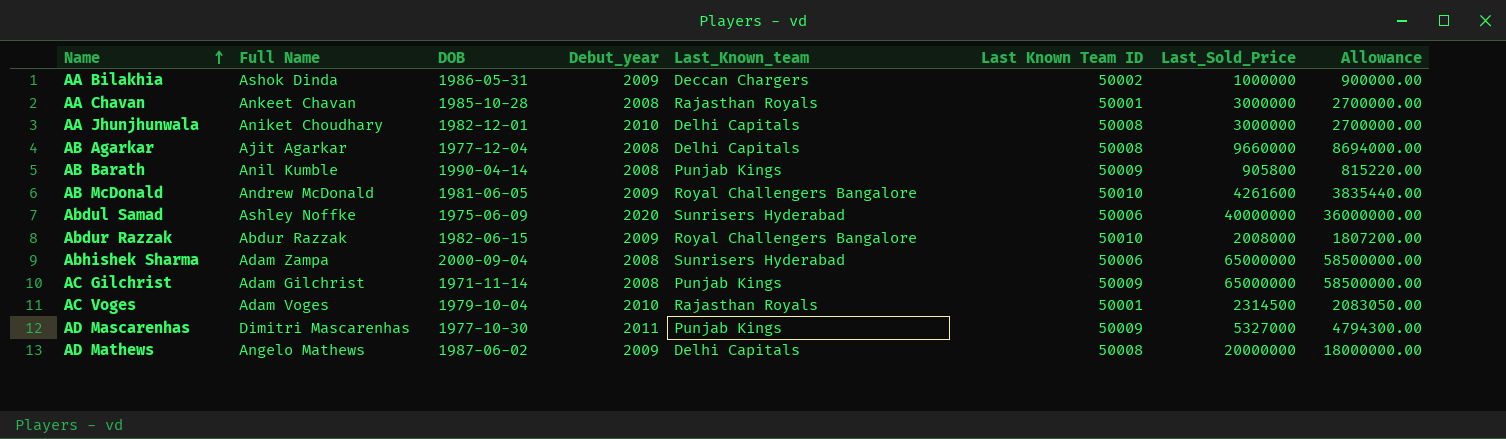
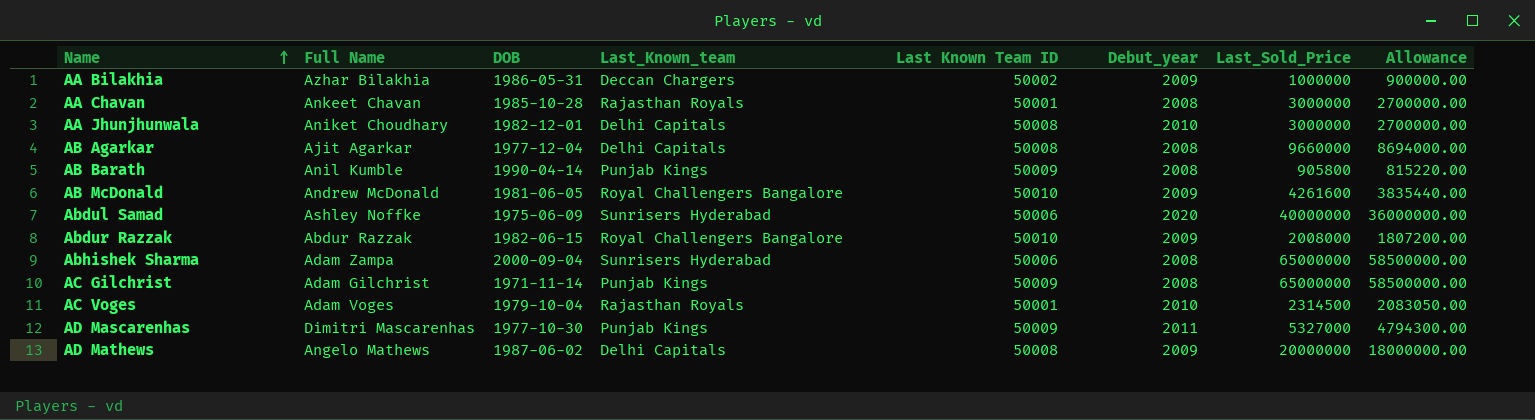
column Debut_year | position: 4 -> 6
AA Bilakhia | Full Name: Ashok Dinda -> Azhar Bilakhia

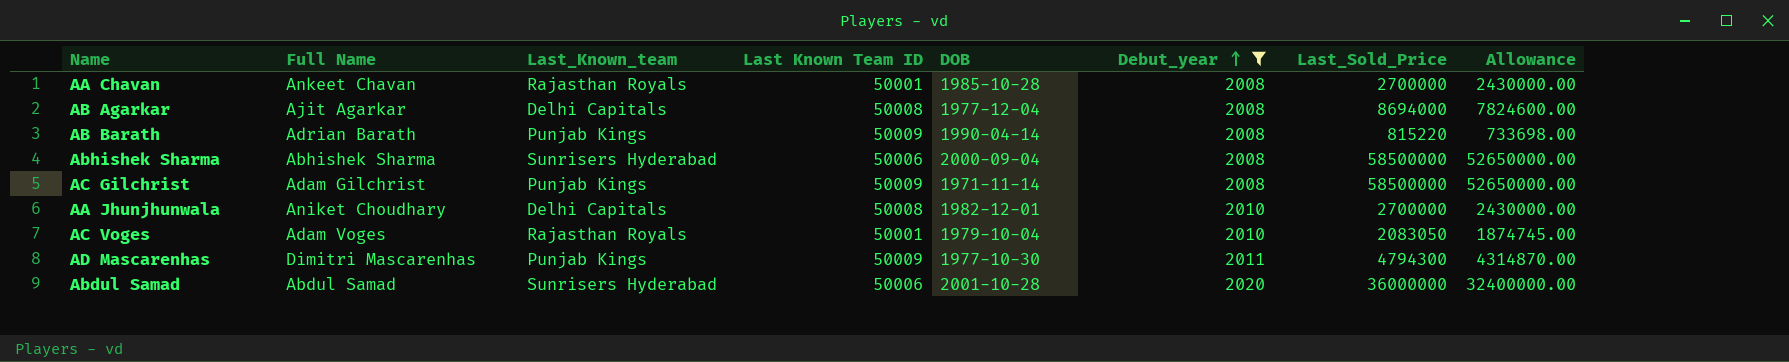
filter: none -> Debut_year != 2009
row order: Name ascending -> Debut_year ascending
column DOB | position: 3 -> 5
AA Chavan | Last_Sold_Price: 3000000 -> 2700000
AA Chavan | Allowance: 2700000.00 -> 2430000.00
AB Agarkar | Last_Sold_Price: 9660000 -> 8694000
AB Agarkar | Allowance: 8694000.00 -> 7824600.00
AB Barath | Full Name: Anil Kumble -> Adrian Barath
AB Barath | Last_Sold_Price: 905800 -> 815220
AB Barath | Allowance: 815220.00 -> 733698.00
Abhishek Sharma | Full Name: Adam Zampa -> Abhishek Sharma
Abhishek Sharma | Last_Sold_Price: 65000000 -> 58500000
Abhishek Sharma | Allowance: 58500000.00 -> 52650000.00
AC Gilchrist | Last_Sold_Price: 65000000 -> 58500000
AC Gilchrist | Allowance: 58500000.00 -> 52650000.00
AA Jhunjhunwala | Last_Sold_Price: 3000000 -> 2700000
AA Jhunjhunwala | Allowance: 2700000.00 -> 2430000.00
AC Voges | Last_Sold_Price: 2314500 -> 2083050
AC Voges | Allowance: 2083050.00 -> 1874745.00
AD Mascarenhas | Last_Sold_Price: 5327000 -> 4794300
AD Mascarenhas | Allowance: 4794300.00 -> 4314870.00
Abdul Samad | Full Name: Ashley Noffke -> Abdul Samad
Abdul Samad | DOB: 1975-06-09 -> 2001-10-28
Abdul Samad | Last_Sold_Price: 40000000 -> 36000000
Abdul Samad | Allowance: 36000000.00 -> 32400000.00

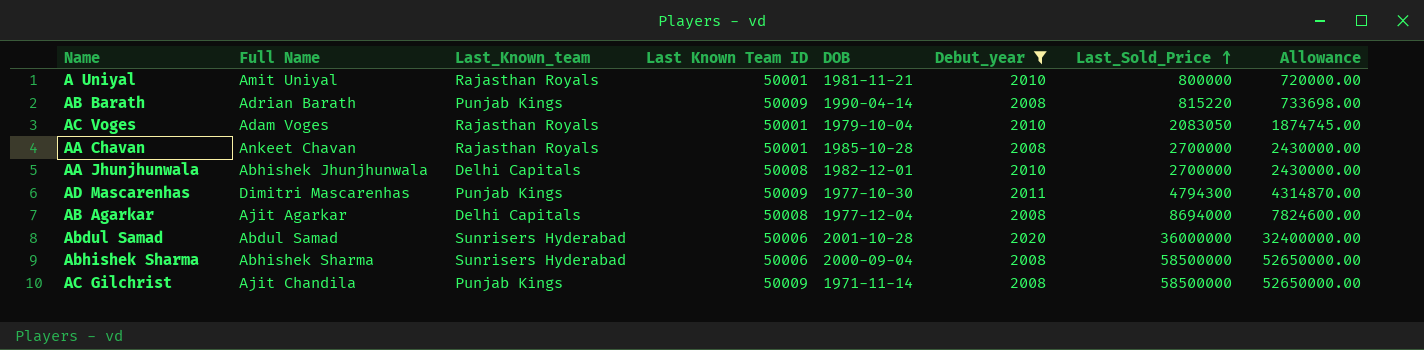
row order: Debut_year ascending -> Last_Sold_Price ascending
row A Uniyal: none -> Amit Uniyal | Rajasthan Royals | 50001 | 1981-11-21 | 2010 | 800000 | 720000.00
AA Jhunjhunwala | Full Name: Aniket Choudhary -> Abhishek Jhunjhunwala
AC Gilchrist | Full Name: Adam Gilchrist -> Ajit Chandila

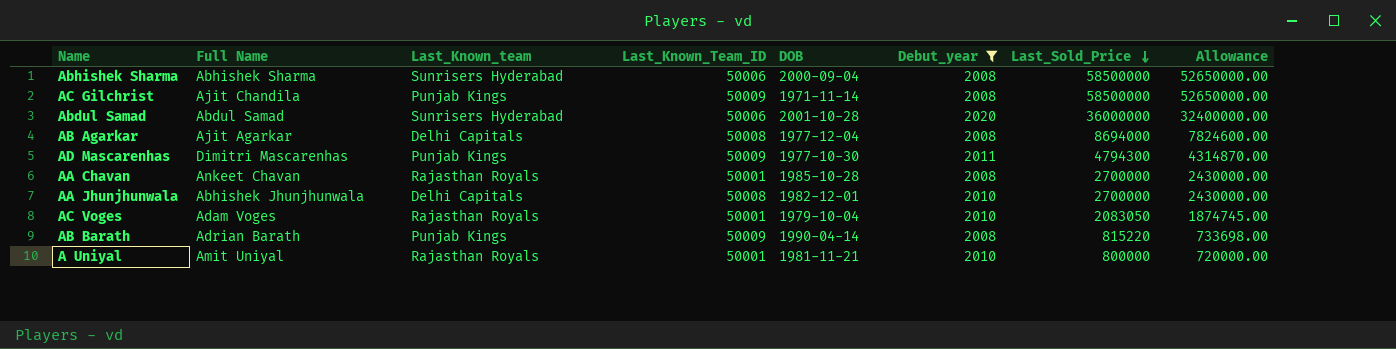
row order: Last_Sold_Price ascending -> Last_Sold_Price descending
column name: Last Known Team ID -> Last_Known_Team_ID

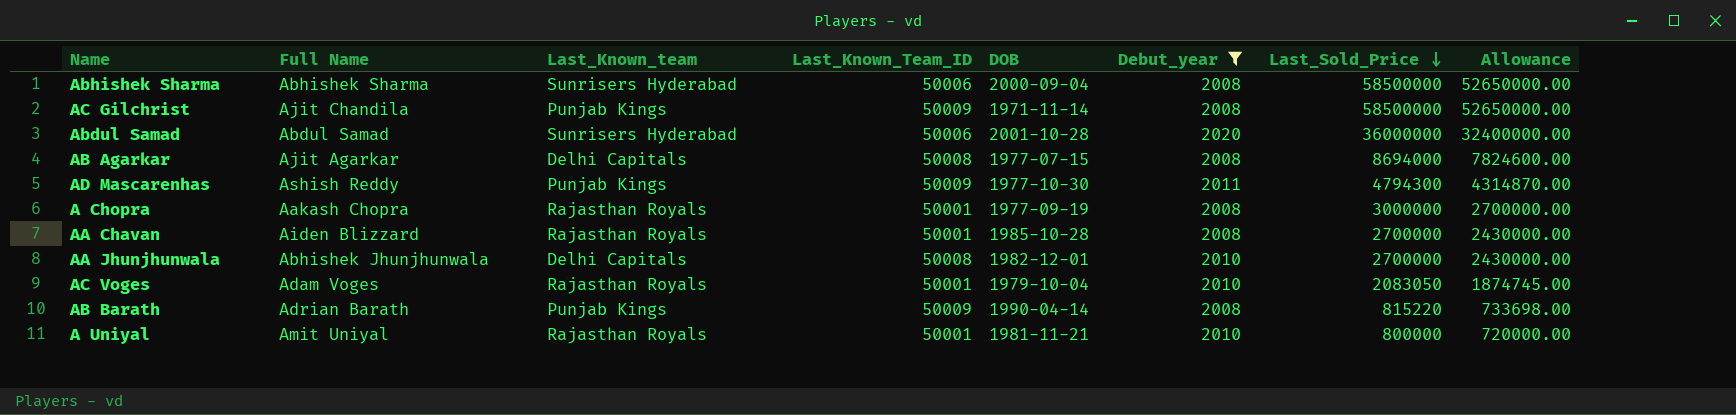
AB Agarkar | DOB: 1977-12-04 -> 1977-07-15
AD Mascarenhas | Full Name: Dimitri Mascarenhas -> Ashish Reddy
row A Chopra: none -> Aakash Chopra | Rajasthan Royals | 50001 | 1977-09-19 | 2008 | 3000000 | 2700000.00
AA Chavan | Full Name: Ankeet Chavan -> Aiden Blizzard

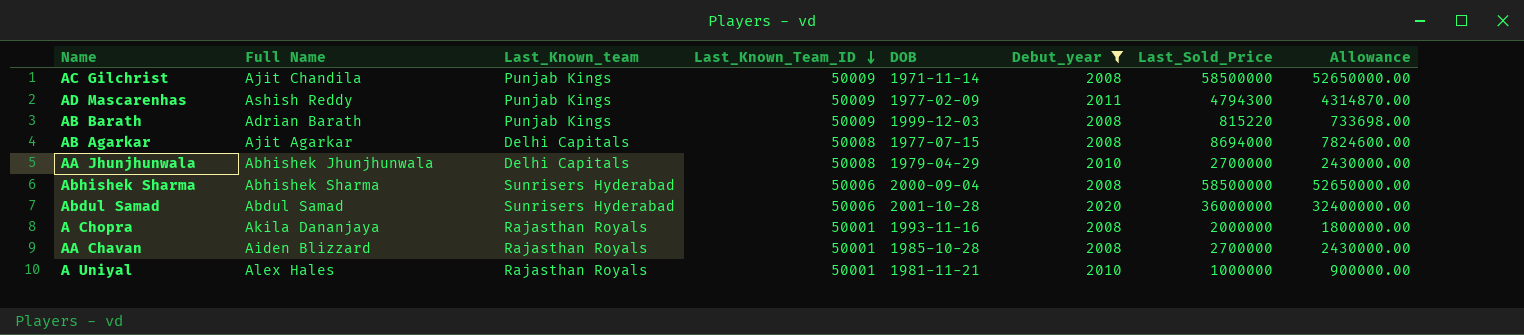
row order: Last_Sold_Price descending -> Last_Known_Team_ID descending
row AC Voges: Adam Voges | Rajasthan Royals | 50001 | 1979-10-04 | 2010 | 2083050 | 1874745.00 -> none
AD Mascarenhas | DOB: 1977-10-30 -> 1977-02-09
AB Barath | DOB: 1990-04-14 -> 1999-12-03
AA Jhunjhunwala | DOB: 1982-12-01 -> 1979-04-29
A Chopra | Full Name: Aakash Chopra -> Akila Dananjaya
A Chopra | DOB: 1977-09-19 -> 1993-11-16
A Chopra | Last_Sold_Price: 3000000 -> 2000000
A Chopra | Allowance: 2700000.00 -> 1800000.00
A Uniyal | Full Name: Amit Uniyal -> Alex Hales
A Uniyal | Last_Sold_Price: 800000 -> 1000000
A Uniyal | Allowance: 720000.00 -> 900000.00

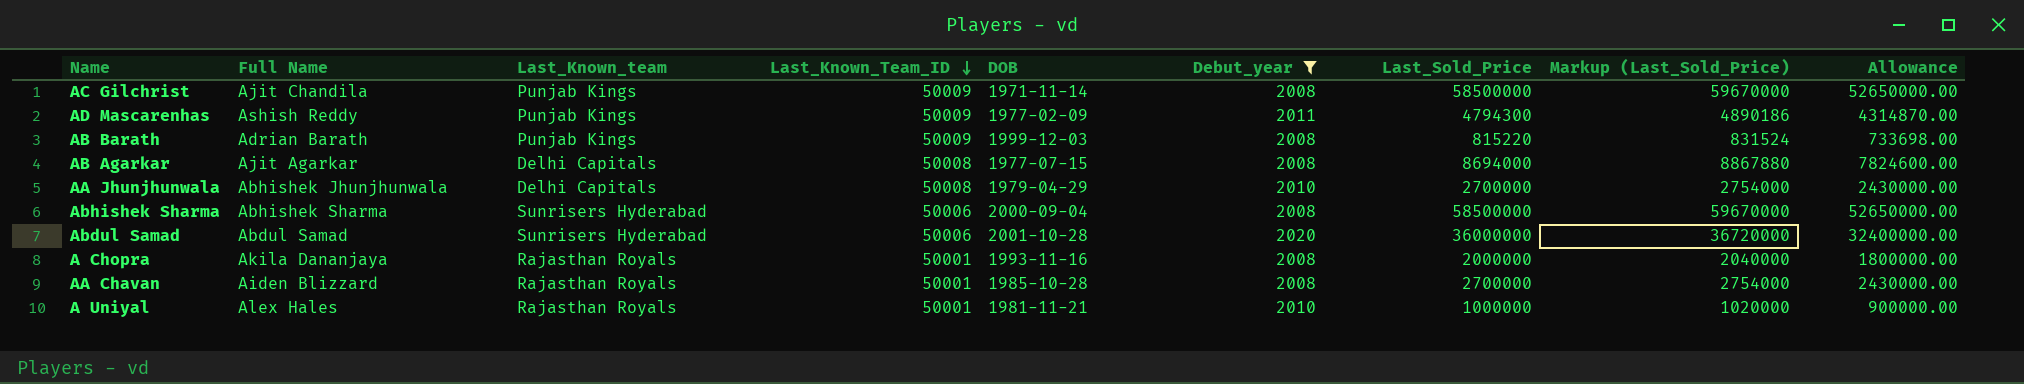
column Markup (Last_Sold_Price) | formula: none -> [Last_Sold_Price] * 1.02

